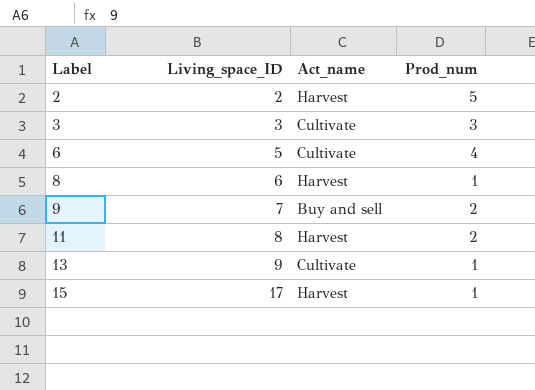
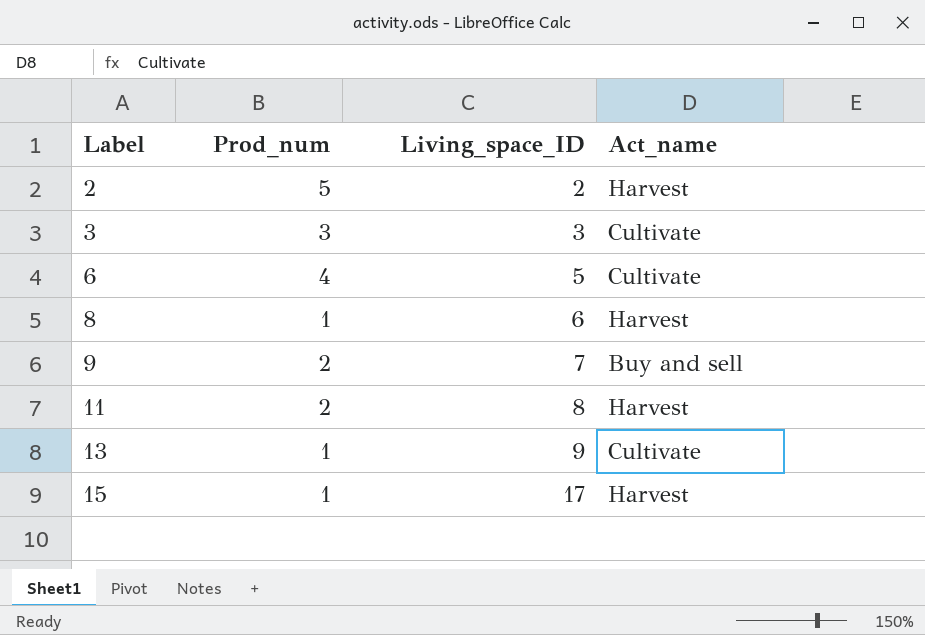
column Prod_num | position: 4 -> 2

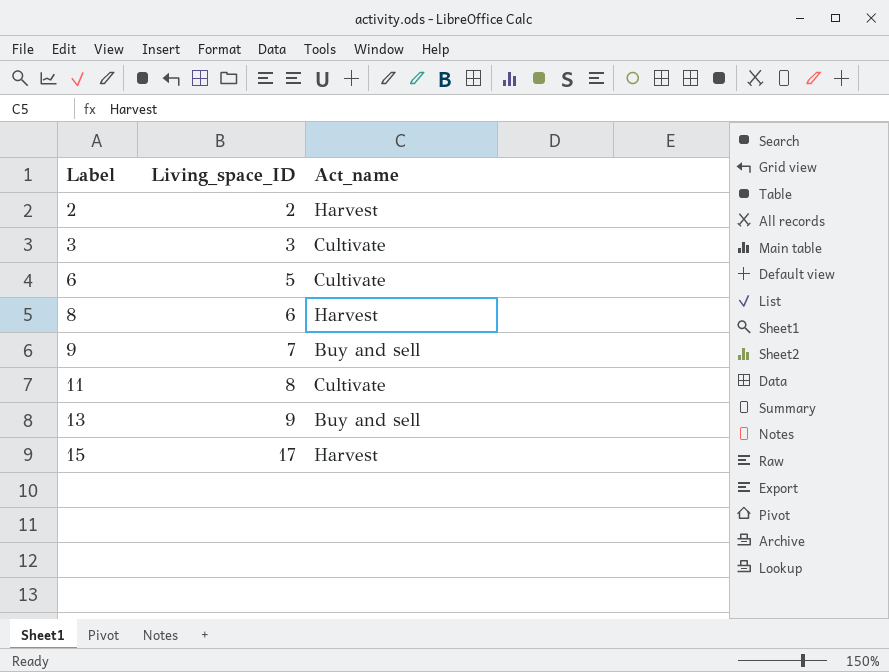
column Prod_num | position: 2 -> none
11 | Act_name: Harvest -> Cultivate
13 | Act_name: Cultivate -> Buy and sell

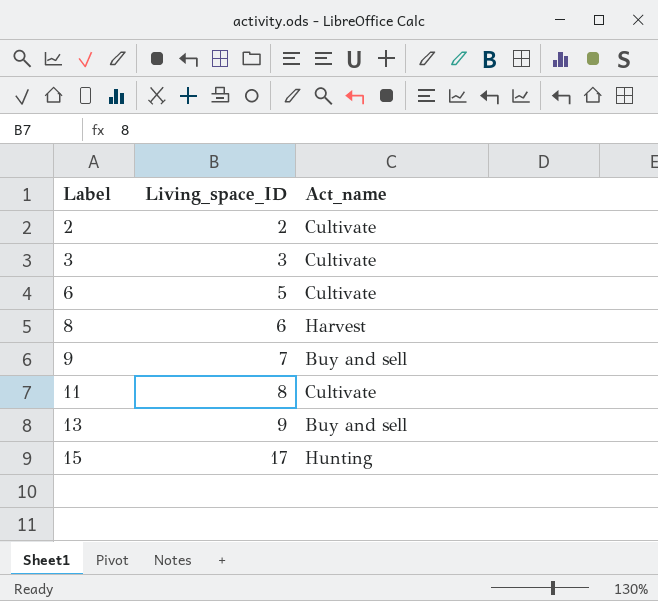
2 | Act_name: Harvest -> Cultivate
15 | Act_name: Harvest -> Hunting

